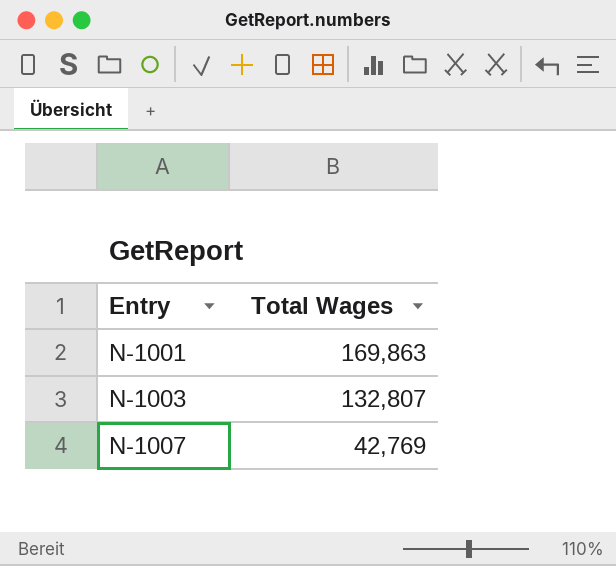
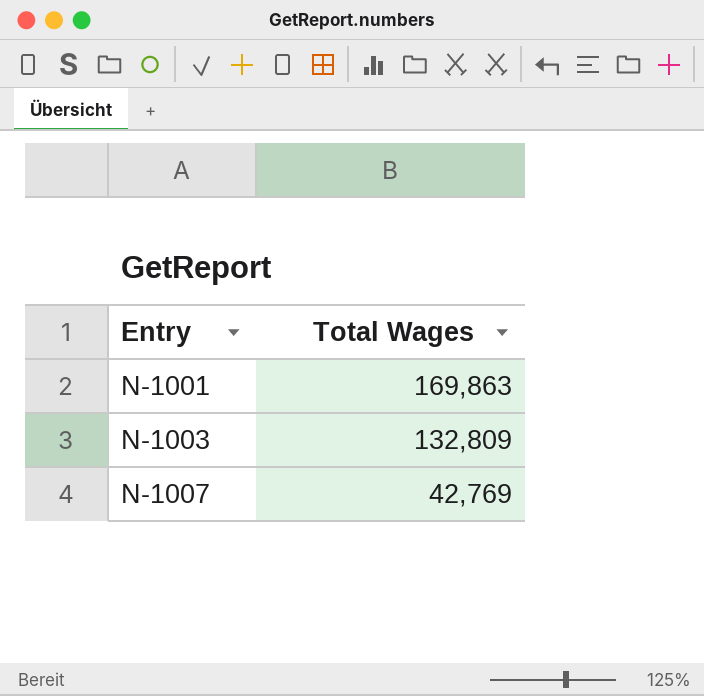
N-1003 | Total Wages: 132,807 -> 132,809

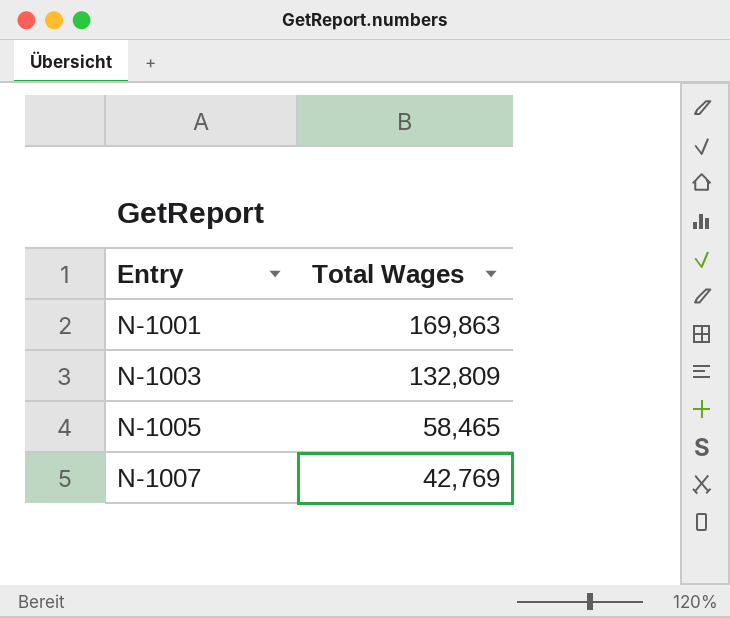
row N-1005: none -> 58,465

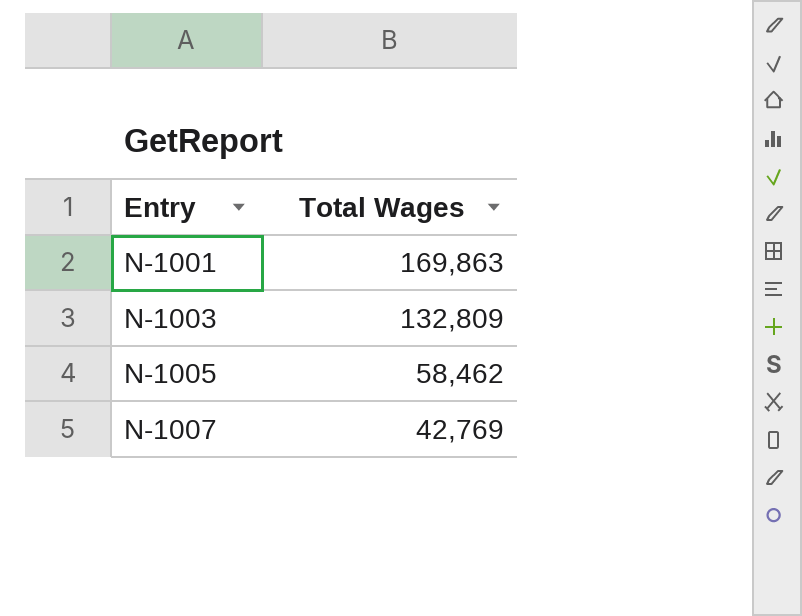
N-1005 | Total Wages: 58,465 -> 58,462

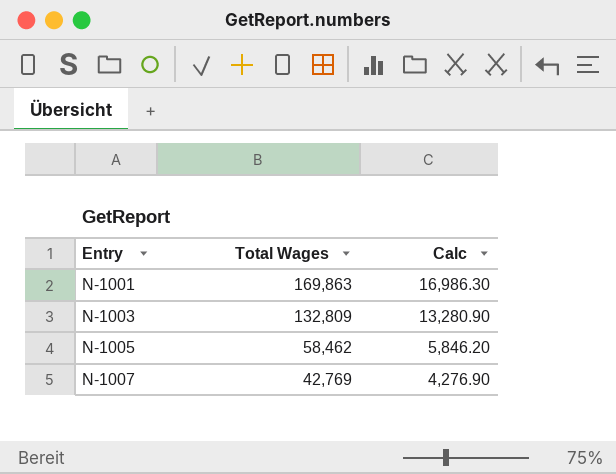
column Calc | formula: none -> [Total Wages] * 0.1

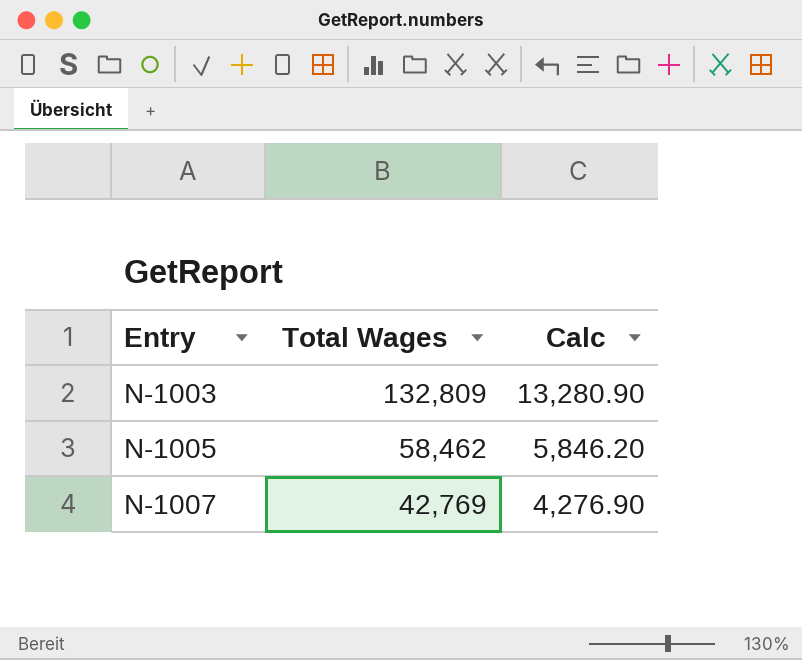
row N-1001: 169,863 | 16,986.30 -> none

